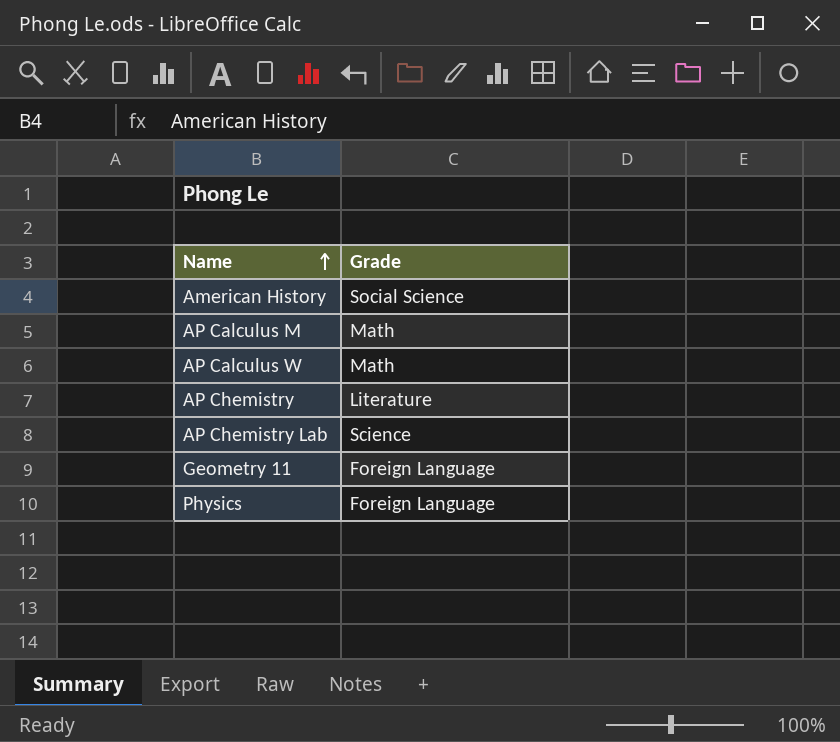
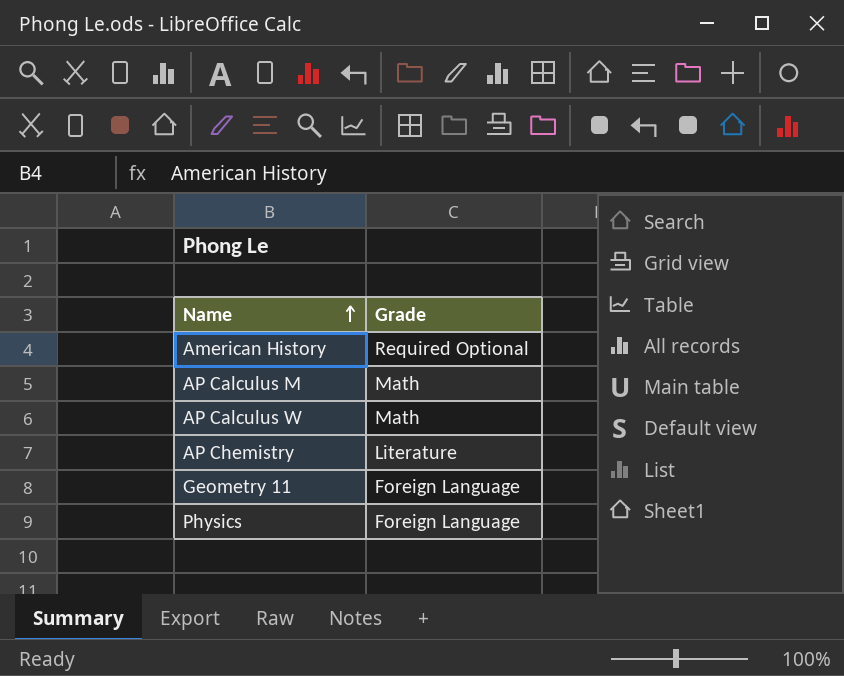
row AP Chemistry Lab: Science -> none
American History | Grade: Social Science -> Required Optional

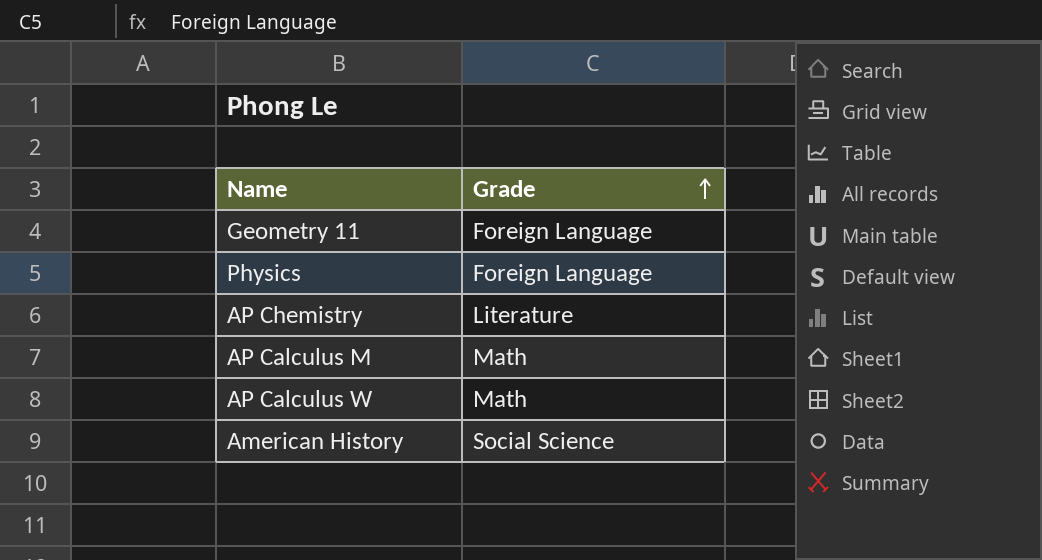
row order: Name ascending -> Grade ascending
American History | Grade: Required Optional -> Social Science

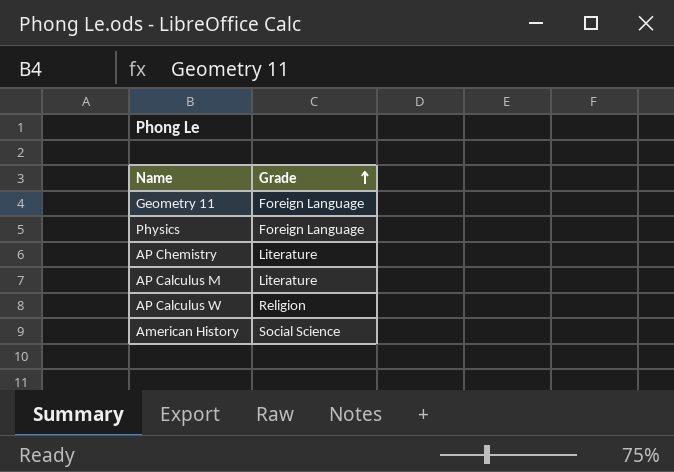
AP Calculus M | Grade: Math -> Literature
AP Calculus W | Grade: Math -> Religion

